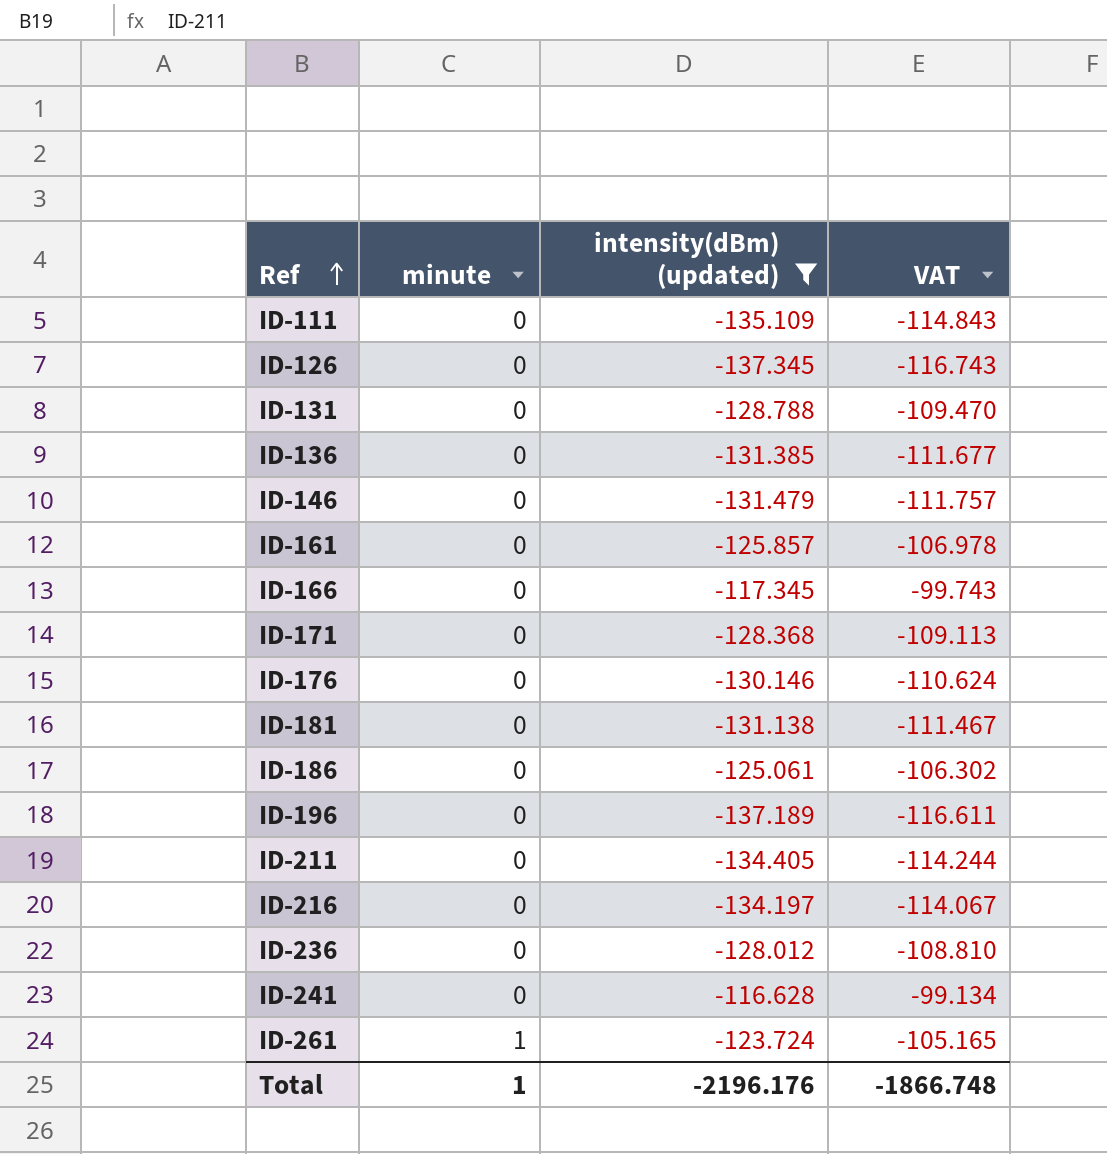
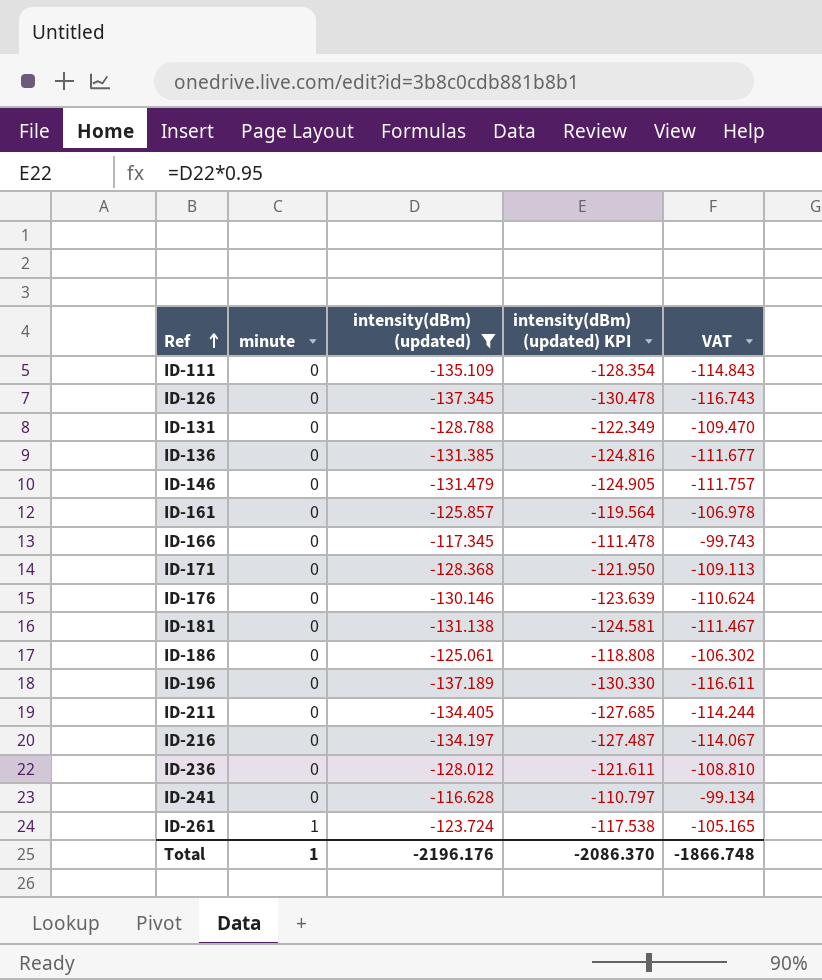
column intensity(dBm) (updated) KPI | formula: none -> [intensity(dBm) (updated)] * 0.95

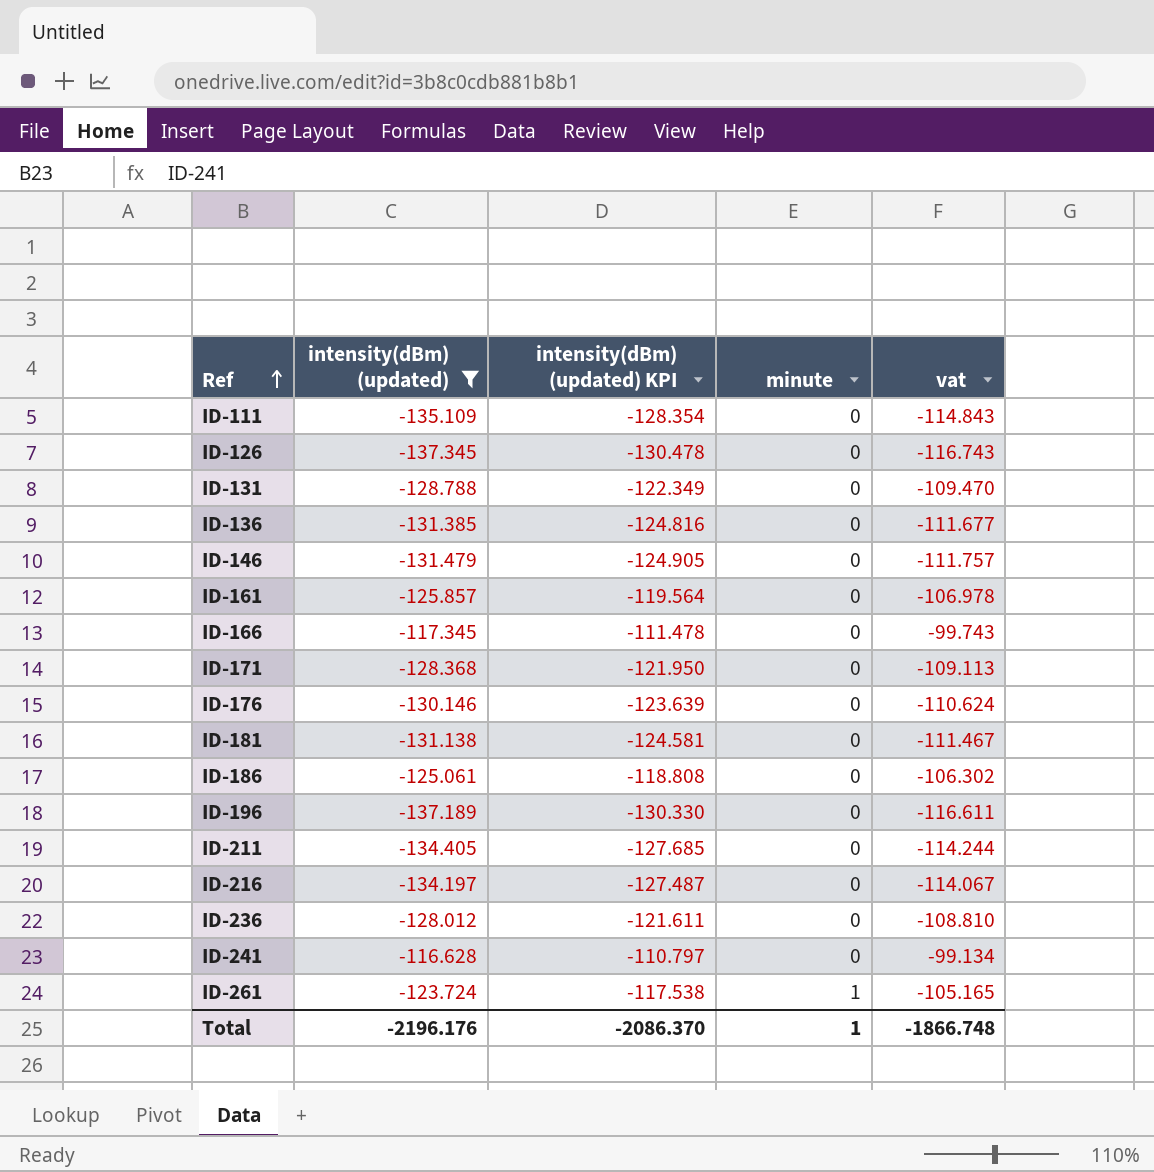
column minute | position: 2 -> 4
column name: VAT -> vat

